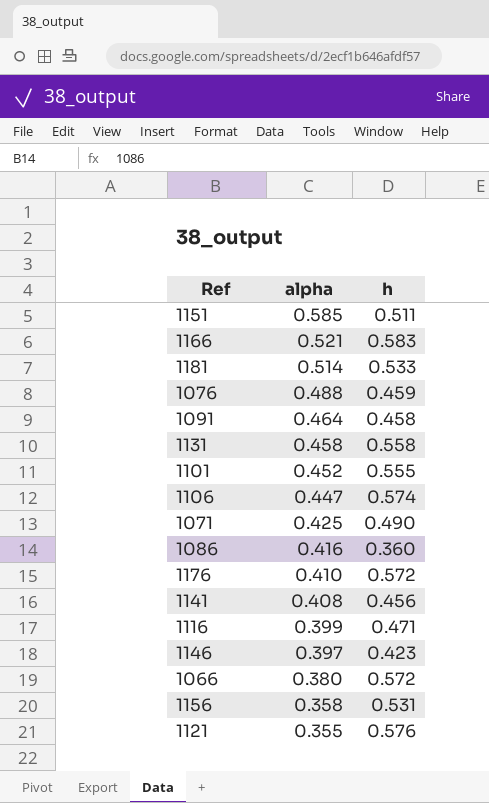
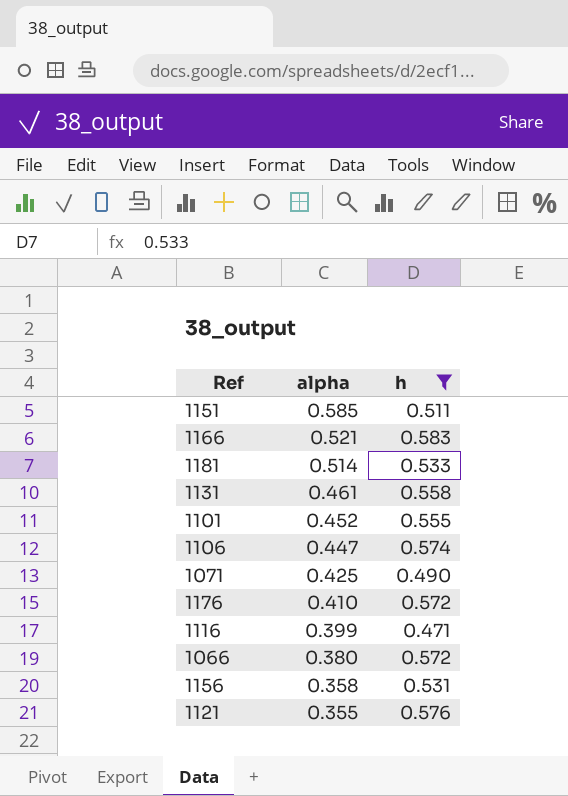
filter: none -> h >= 0.471
1131 | alpha: 0.458 -> 0.461

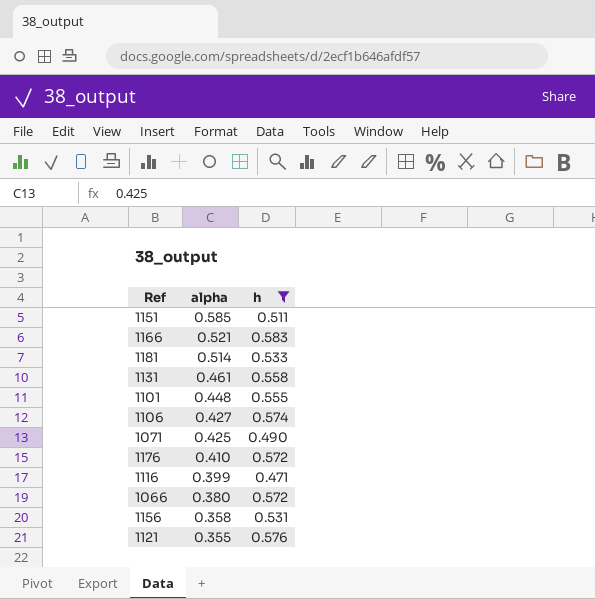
1101 | alpha: 0.452 -> 0.448
1106 | alpha: 0.447 -> 0.427

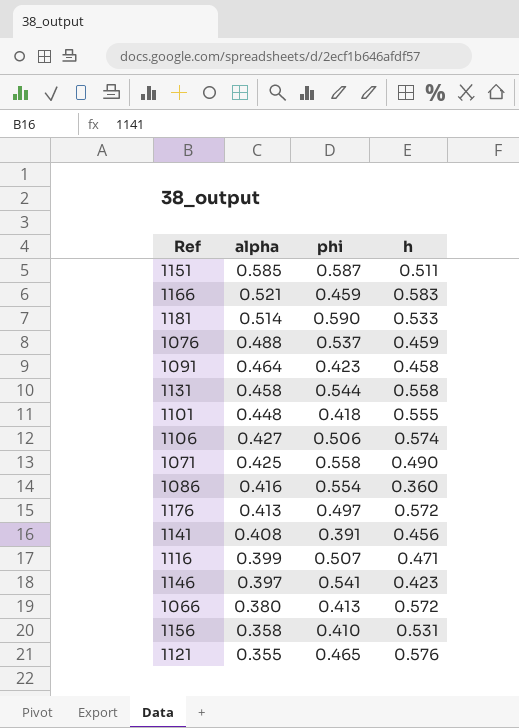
filter: h >= 0.471 -> none
column phi | position: none -> 3
1131 | alpha: 0.461 -> 0.458
1176 | alpha: 0.410 -> 0.413

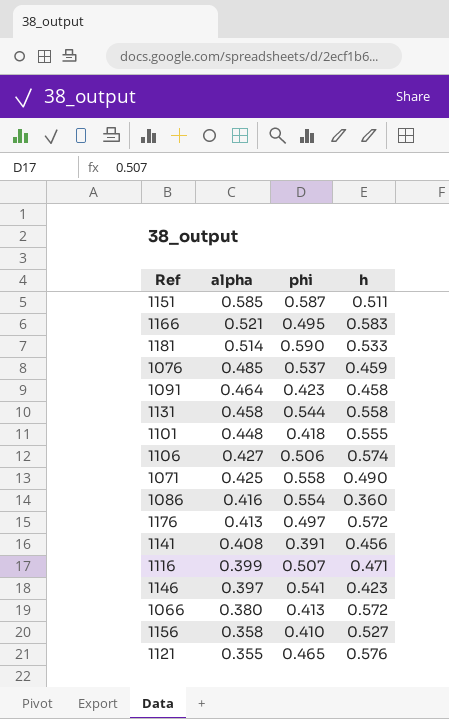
1166 | phi: 0.459 -> 0.495
1076 | alpha: 0.488 -> 0.485
1156 | h: 0.531 -> 0.527

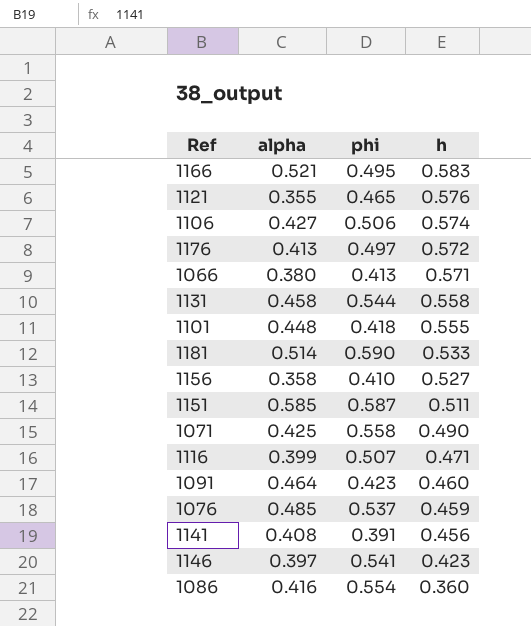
row order: alpha descending -> h descending
1066 | h: 0.572 -> 0.571
1091 | h: 0.458 -> 0.460

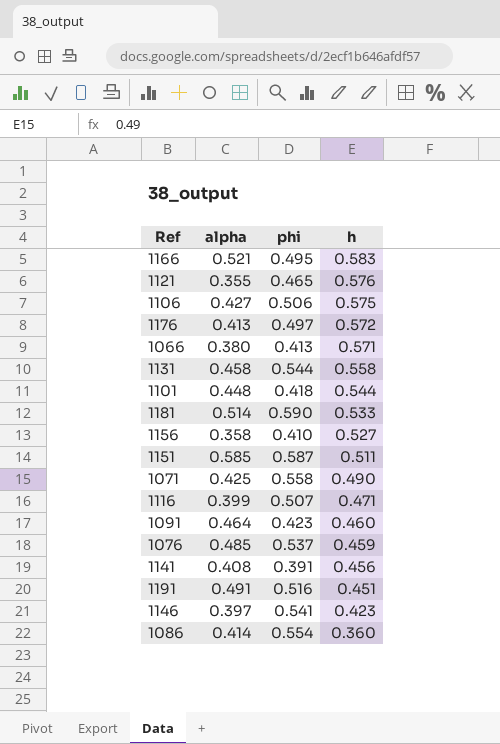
1106 | h: 0.574 -> 0.575
1101 | h: 0.555 -> 0.544
row 1191: none -> 0.491 | 0.516 | 0.451
1086 | alpha: 0.416 -> 0.414

